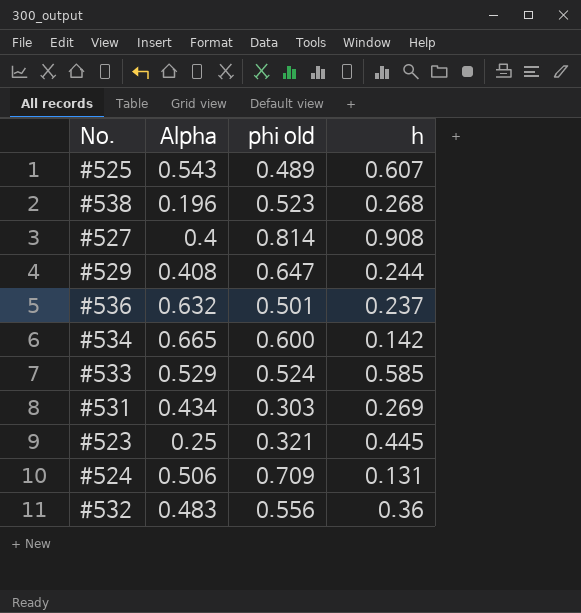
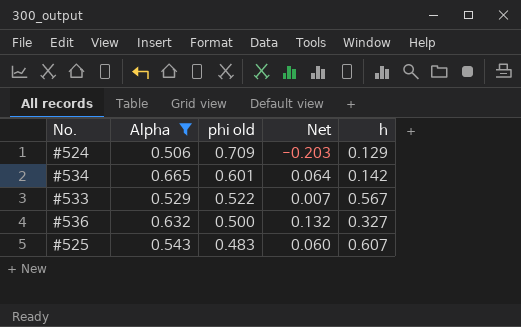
filter: none -> Alpha >= 0.506
row order: none -> phi old descending
column Net | formula: none -> [Alpha] - [phi old]
#524 | h: 0.131 -> 0.129
#534 | phi old: 0.600 -> 0.601
#533 | phi old: 0.524 -> 0.522
#533 | h: 0.585 -> 0.567
#536 | phi old: 0.501 -> 0.500
#536 | h: 0.237 -> 0.327
#525 | phi old: 0.489 -> 0.483

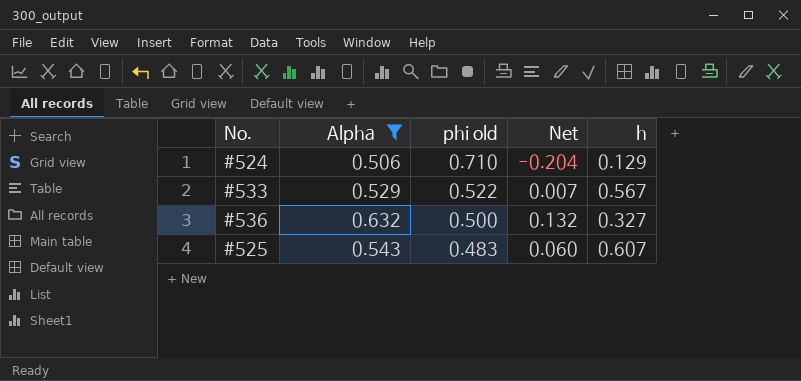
row #534: 0.665 | 0.601 | 0.064 | 0.142 -> none
#524 | phi old: 0.709 -> 0.710
#524 | Net: -0.203 -> -0.204

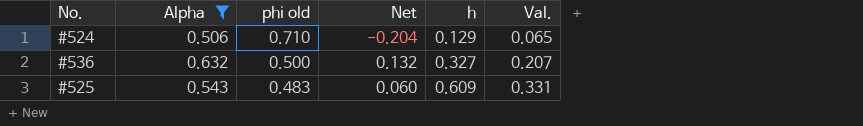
column Val. | formula: none -> [Alpha] * [h]
row #533: 0.529 | 0.522 | 0.007 | 0.567 -> none
#525 | h: 0.607 -> 0.609

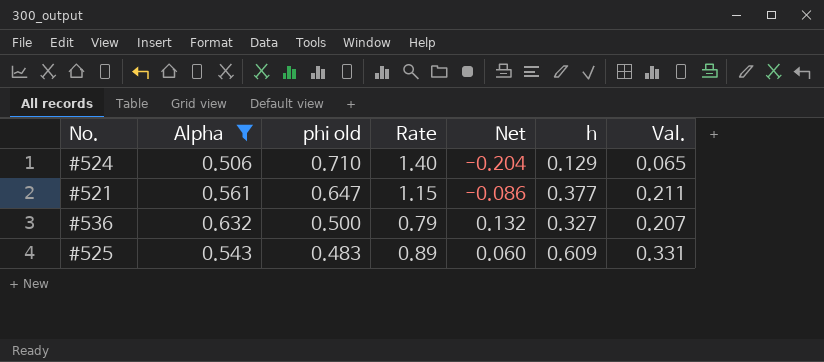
column Rate | formula: none -> [phi old] / [Alpha]
row #521: none -> 0.561 | 0.647 | 1.15 | -0.086 | 0.377 | 0.211

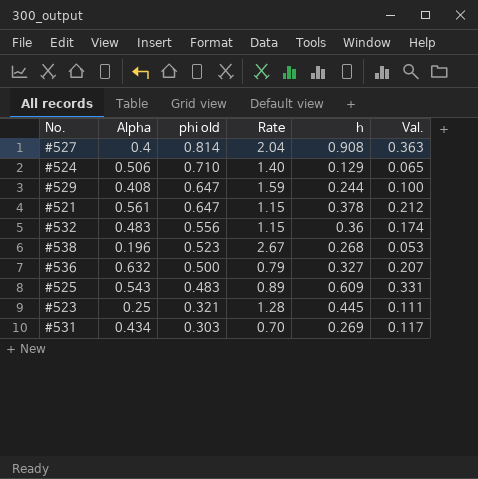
filter: Alpha >= 0.506 -> none
column Net | formula: [Alpha] - [phi old] -> none
#521 | h: 0.377 -> 0.378
#521 | Val.: 0.211 -> 0.212

